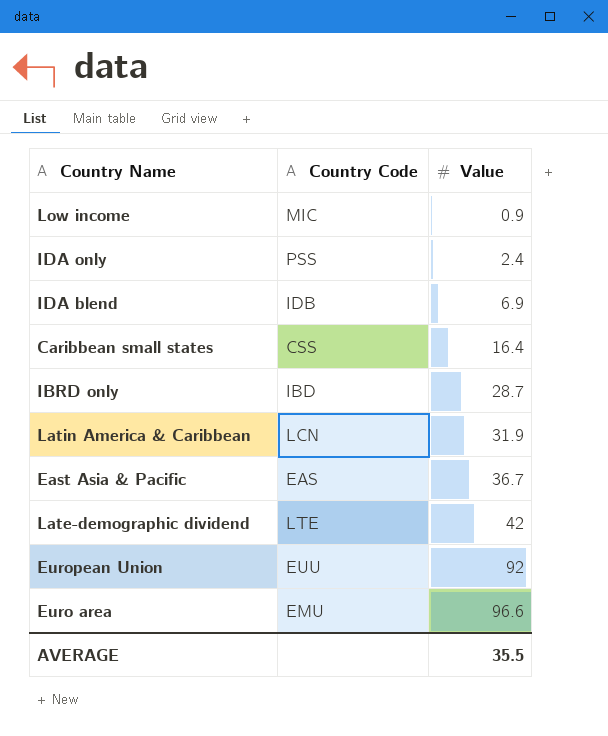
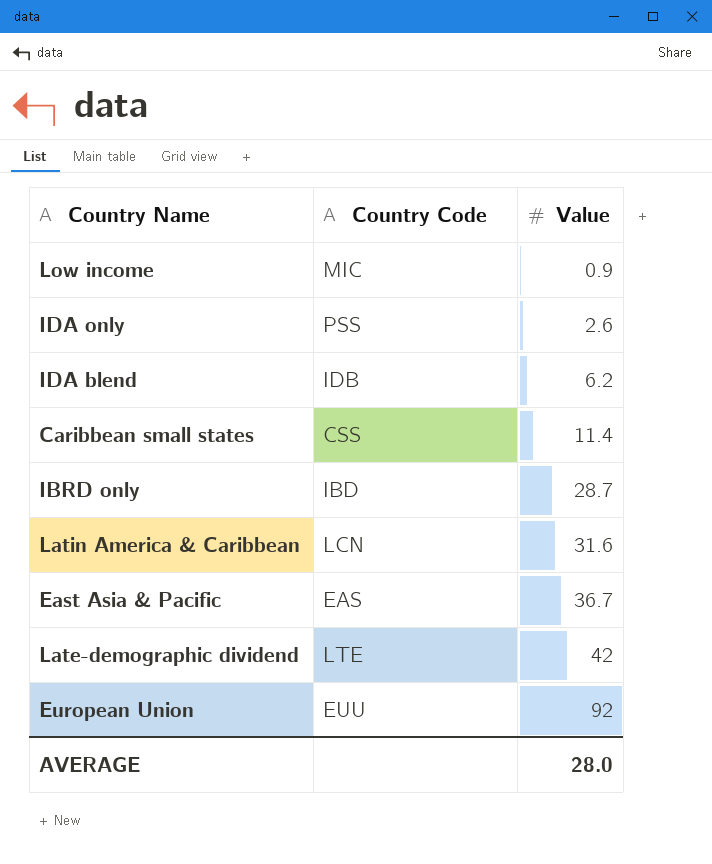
row Euro area: EMU | 96.6 -> none
IDA only | Value: 2.4 -> 2.6
IDA blend | Value: 6.9 -> 6.2
Caribbean small states | Value: 16.4 -> 11.4
Latin America & Caribbean | Value: 31.9 -> 31.6
AVERAGE | Value: 35.5 -> 28.0

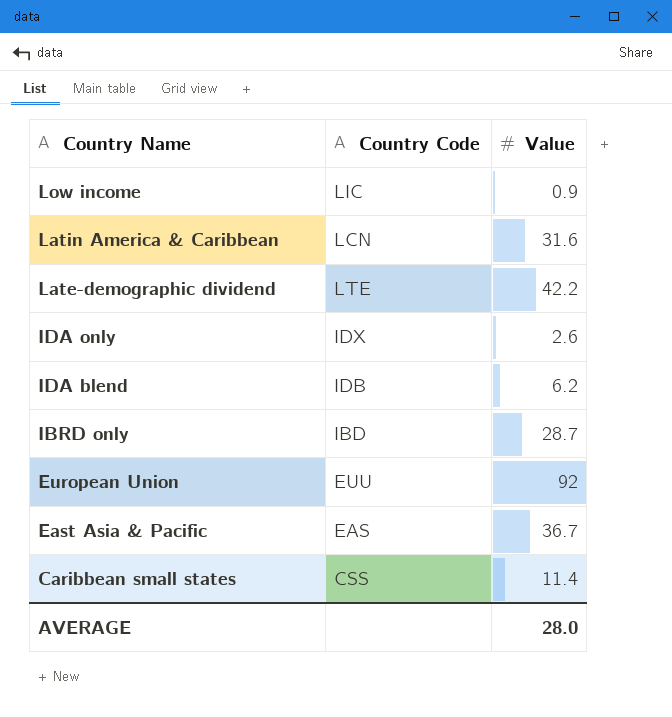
row order: Value ascending -> Country Name descending
Low income | Country Code: MIC -> LIC
Late-demographic dividend | Value: 42 -> 42.2
IDA only | Country Code: PSS -> IDX

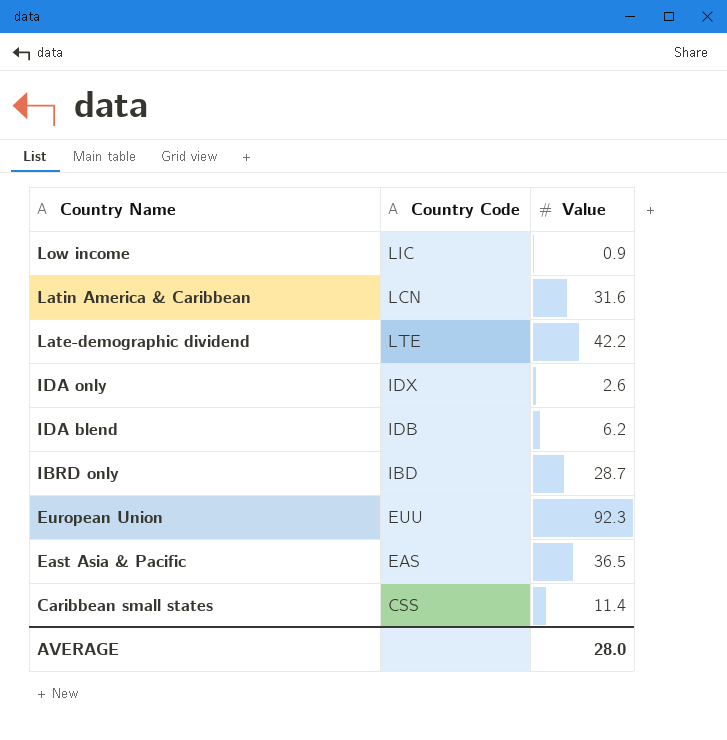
European Union | Value: 92 -> 92.3
East Asia & Pacific | Value: 36.7 -> 36.5

